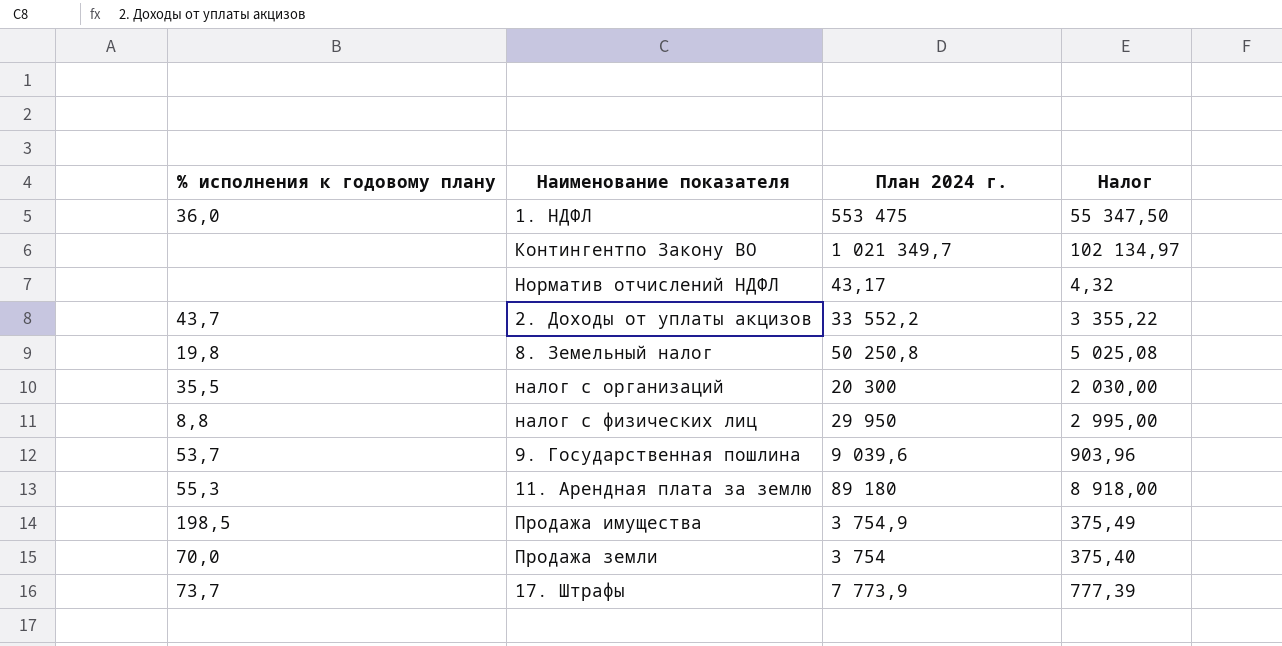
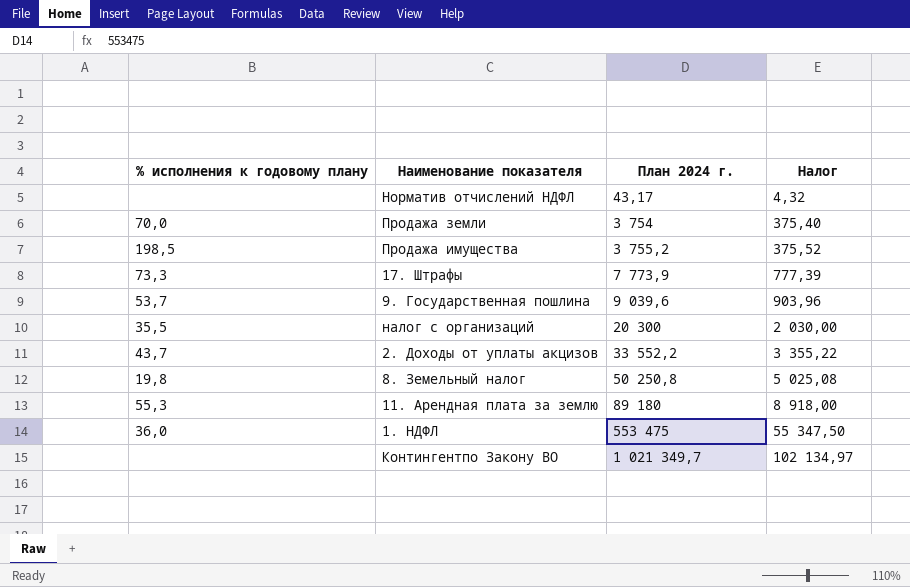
row order: none -> План 2024 г. ascending
row налог с физических лиц: 8,8 | 29 950 | 2 995,00 -> none
Продажа имущества | План 2024 г.: 3 754,9 -> 3 755,2
Продажа имущества | Налог: 375,49 -> 375,52
17. Штрафы | % исполнения к годовому плану: 73,7 -> 73,3

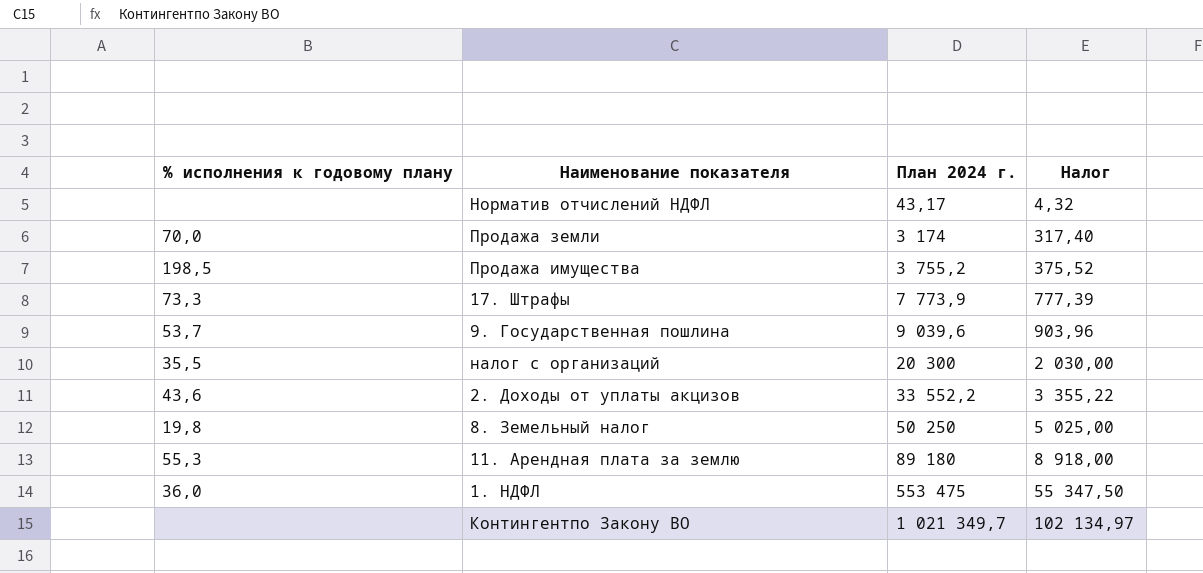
Продажа земли | План 2024 г.: 3 754 -> 3 174
Продажа земли | Налог: 375,40 -> 317,40
2. Доходы от уплаты акцизов | % исполнения к годовому плану: 43,7 -> 43,6
8. Земельный налог | План 2024 г.: 50 250,8 -> 50 250
8. Земельный налог | Налог: 5 025,08 -> 5 025,00

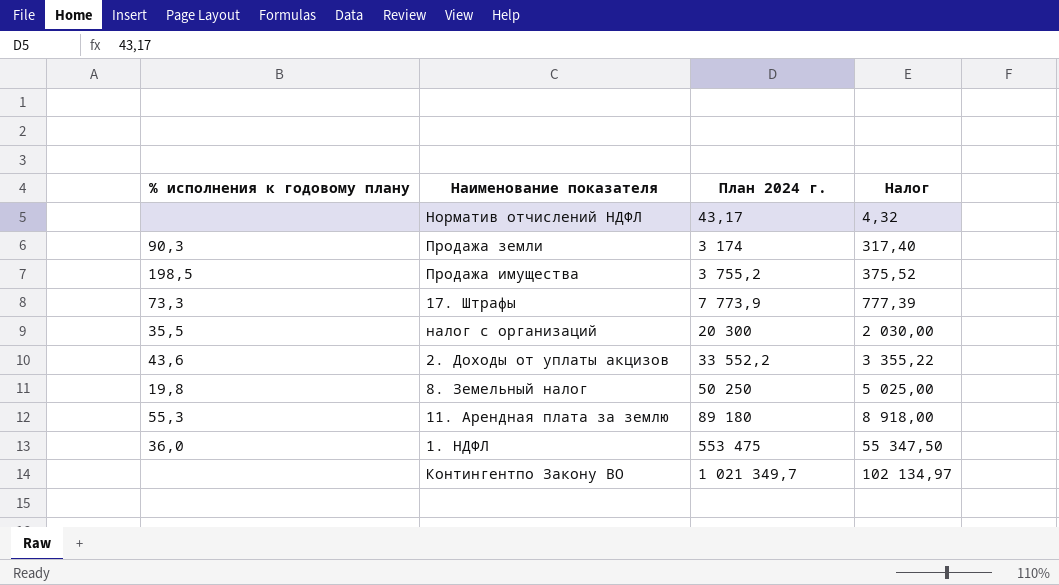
row 9. Государственная пошлина: 53,7 | 9 039,6 | 903,96 -> none
Продажа земли | % исполнения к годовому плану: 70,0 -> 90,3

